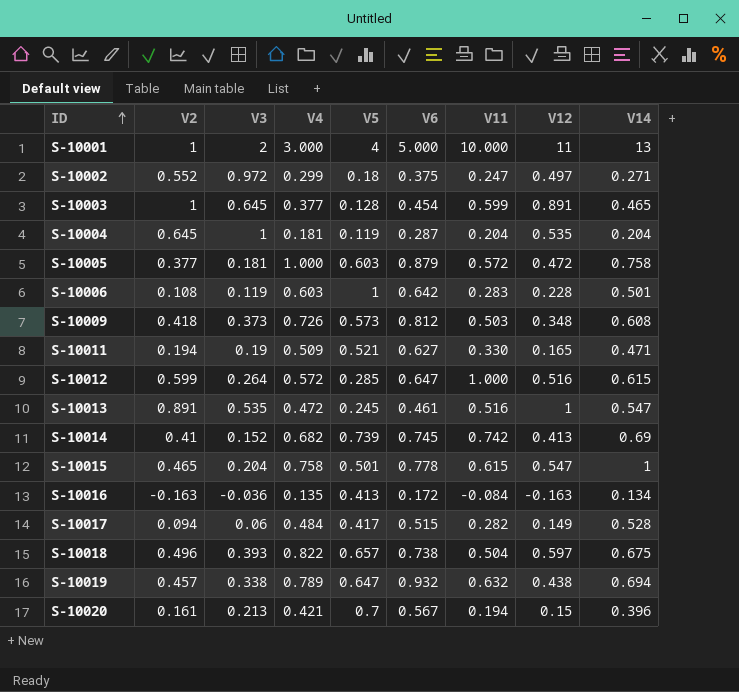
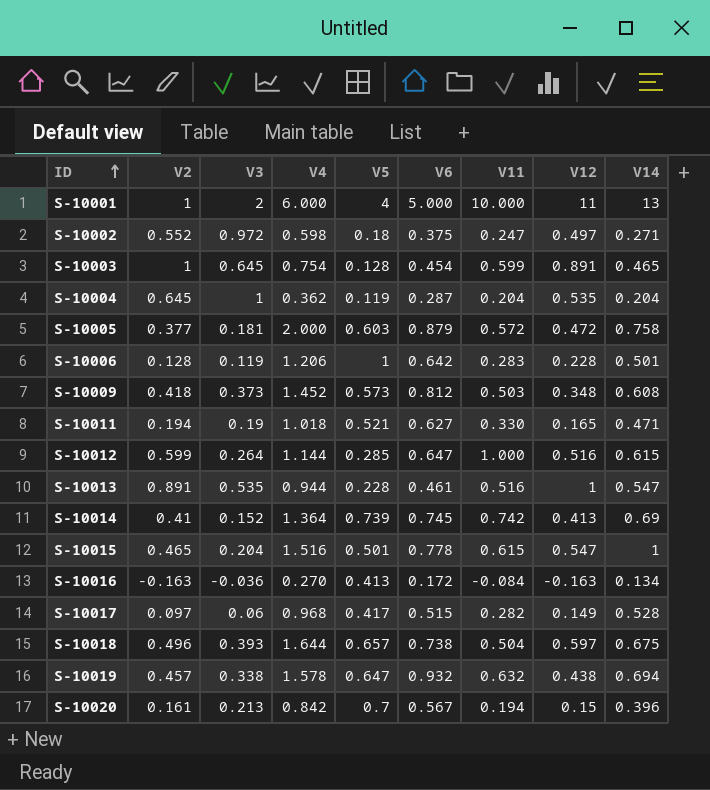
S-10001 | V4: 3.000 -> 6.000
S-10002 | V4: 0.299 -> 0.598
S-10003 | V4: 0.377 -> 0.754
S-10004 | V4: 0.181 -> 0.362
S-10005 | V4: 1.000 -> 2.000
S-10006 | V2: 0.108 -> 0.128
S-10006 | V4: 0.603 -> 1.206
S-10009 | V4: 0.726 -> 1.452
S-10011 | V4: 0.509 -> 1.018
S-10012 | V4: 0.572 -> 1.144
S-10013 | V4: 0.472 -> 0.944
S-10013 | V5: 0.245 -> 0.228
S-10014 | V4: 0.682 -> 1.364
S-10015 | V4: 0.758 -> 1.516
S-10016 | V4: 0.135 -> 0.270
S-10017 | V2: 0.094 -> 0.097
S-10017 | V4: 0.484 -> 0.968
S-10018 | V4: 0.822 -> 1.644
S-10019 | V4: 0.789 -> 1.578
S-10020 | V4: 0.421 -> 0.842

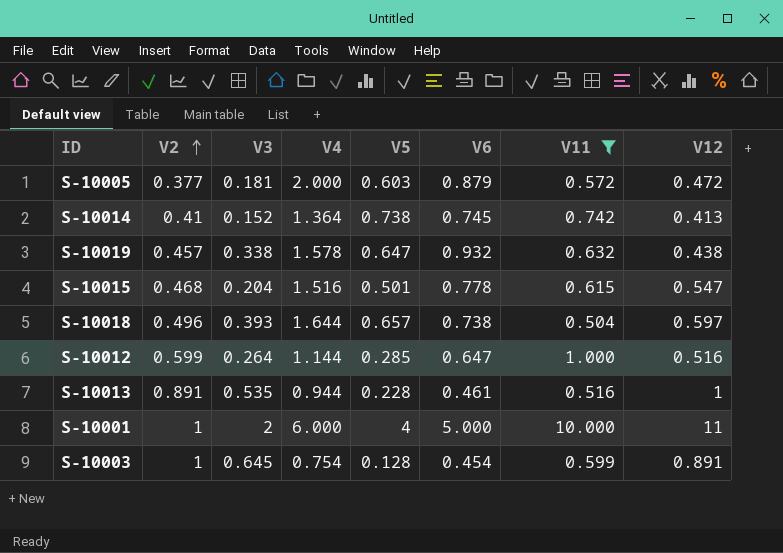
filter: none -> V11 >= 0.504
row order: ID ascending -> V2 ascending
column V14 | position: 9 -> none
S-10014 | V5: 0.739 -> 0.738
S-10015 | V2: 0.465 -> 0.468

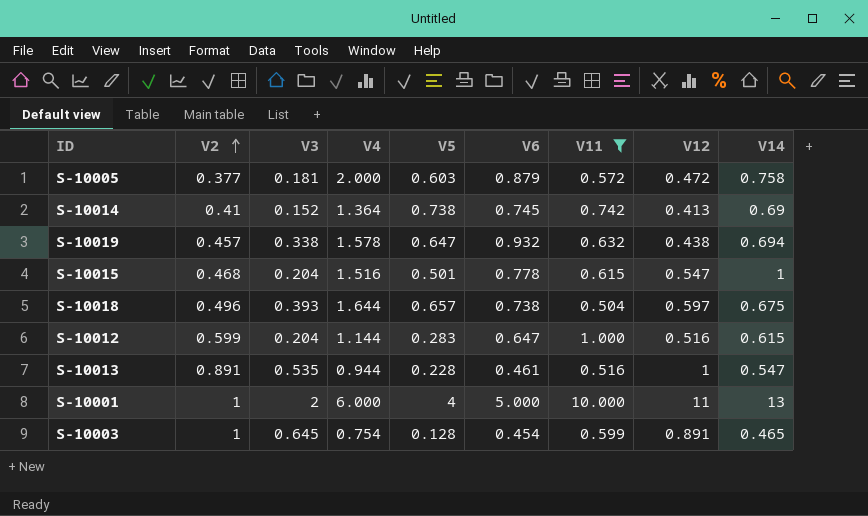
column V14 | position: none -> 9
S-10012 | V3: 0.264 -> 0.204
S-10012 | V5: 0.285 -> 0.283

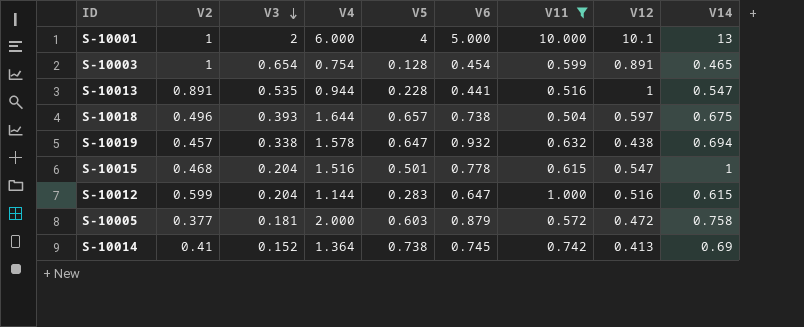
row order: V2 ascending -> V3 descending
S-10001 | V12: 11 -> 10.1
S-10003 | V3: 0.645 -> 0.654
S-10013 | V6: 0.461 -> 0.441

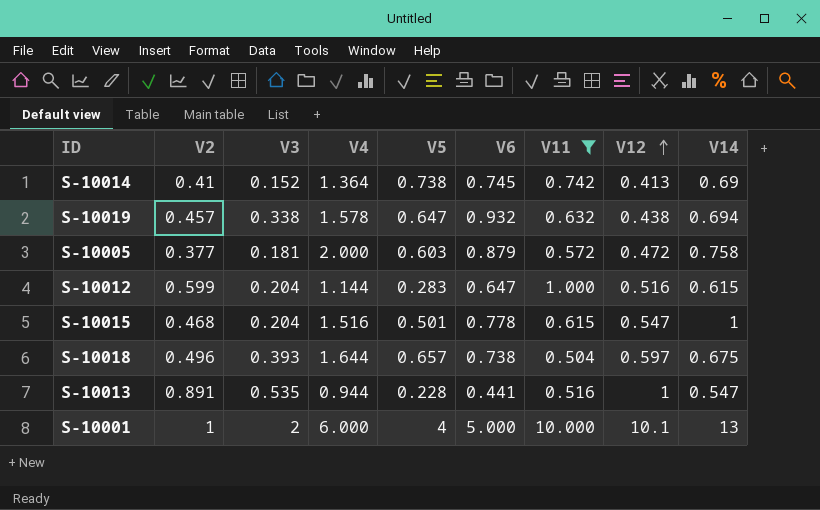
row order: V3 descending -> V12 ascending
row S-10003: 1 | 0.654 | 0.754 | 0.128 | 0.454 | 0.599 | 0.891 | 0.465 -> none

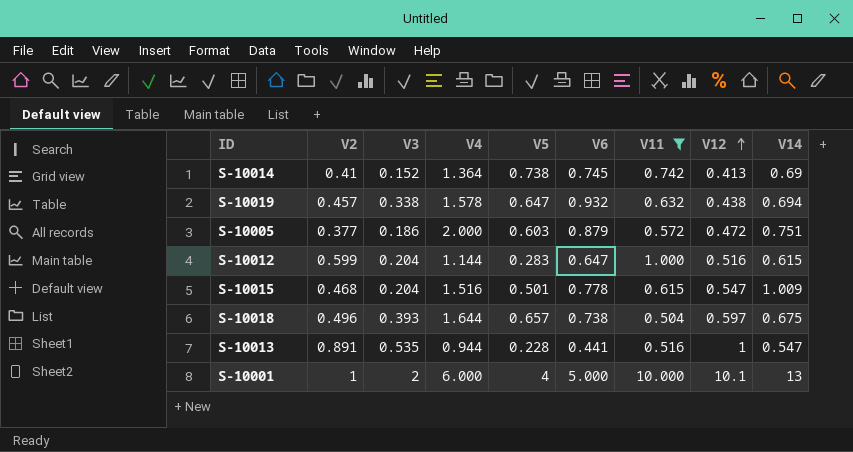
S-10005 | V3: 0.181 -> 0.186
S-10005 | V14: 0.758 -> 0.751
S-10015 | V14: 1 -> 1.009

